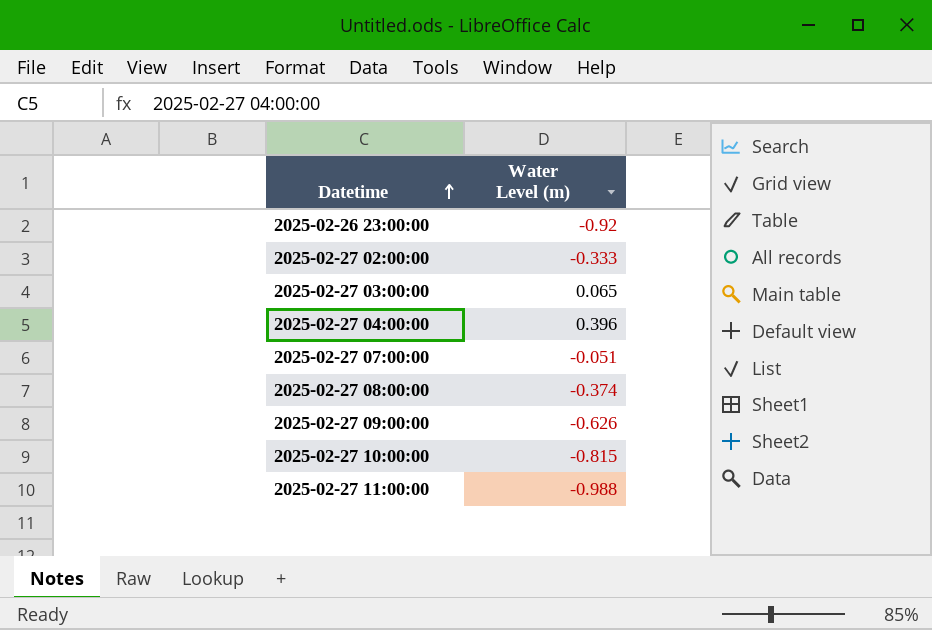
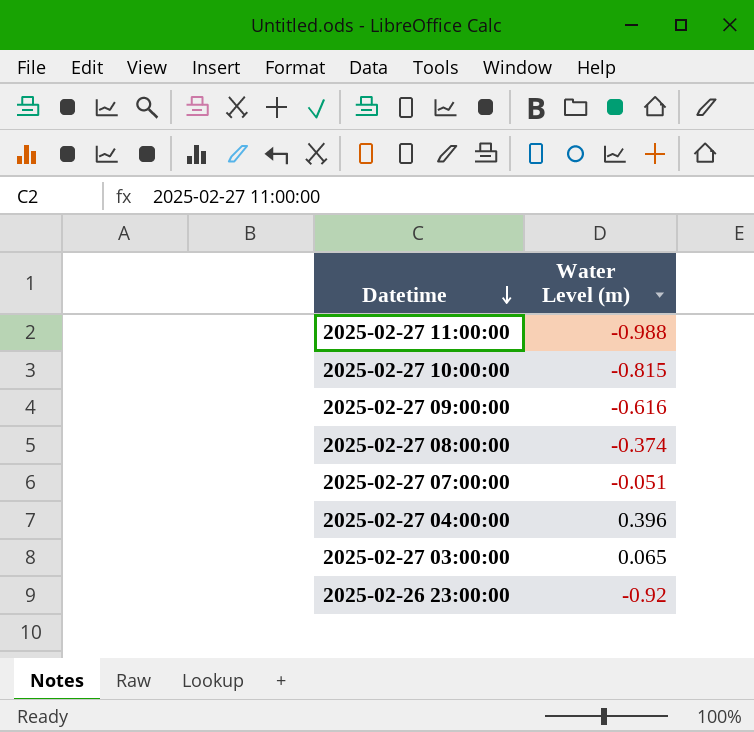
row order: Datetime ascending -> Datetime descending
row 2025-02-27 02:00:00: -0.333 -> none
2025-02-27 09:00:00 | Water Level (m): -0.626 -> -0.616

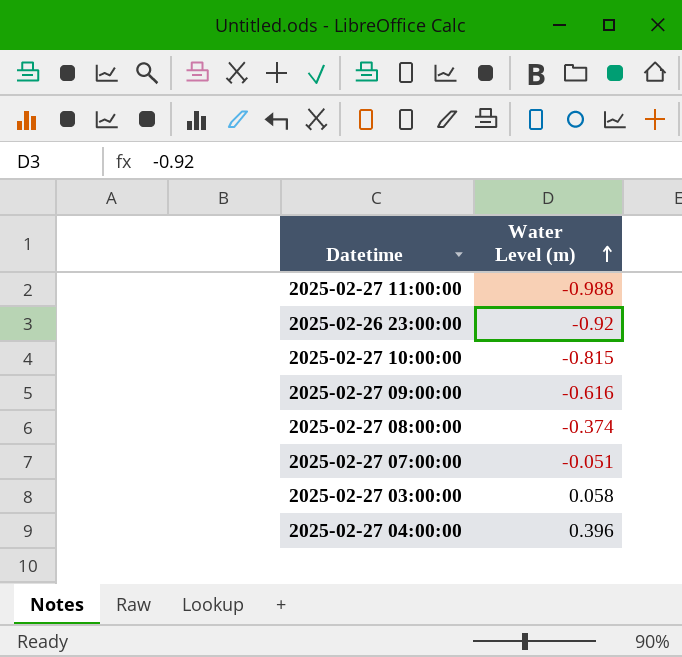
row order: Datetime descending -> Water Level (m) ascending
2025-02-27 03:00:00 | Water Level (m): 0.065 -> 0.058

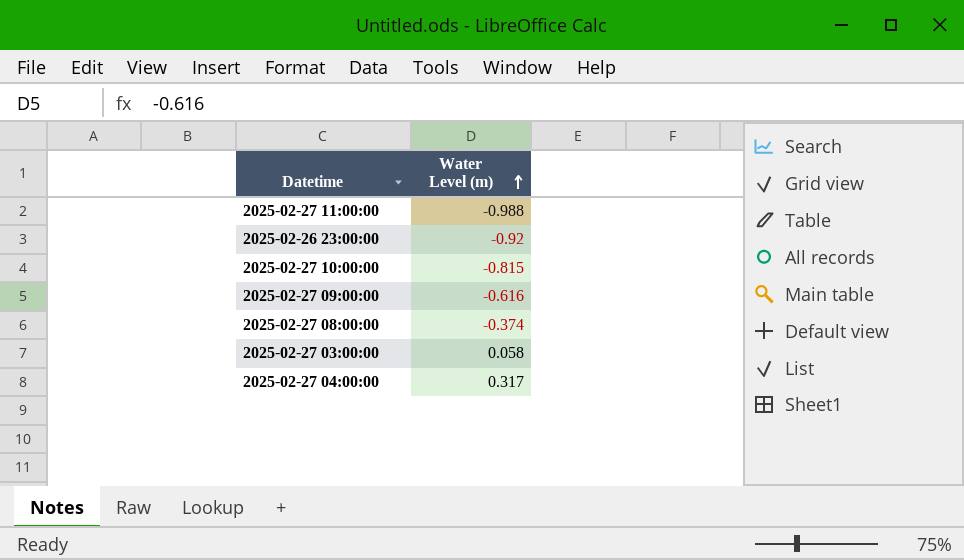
row 2025-02-27 07:00:00: -0.051 -> none
2025-02-27 04:00:00 | Water Level (m): 0.396 -> 0.317

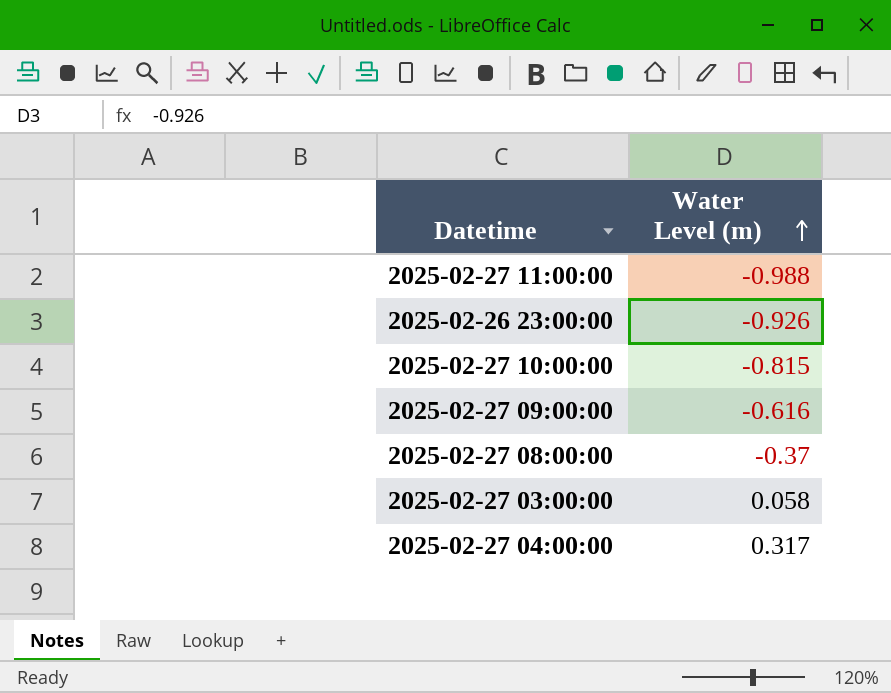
2025-02-26 23:00:00 | Water Level (m): -0.92 -> -0.926
2025-02-27 08:00:00 | Water Level (m): -0.374 -> -0.37

